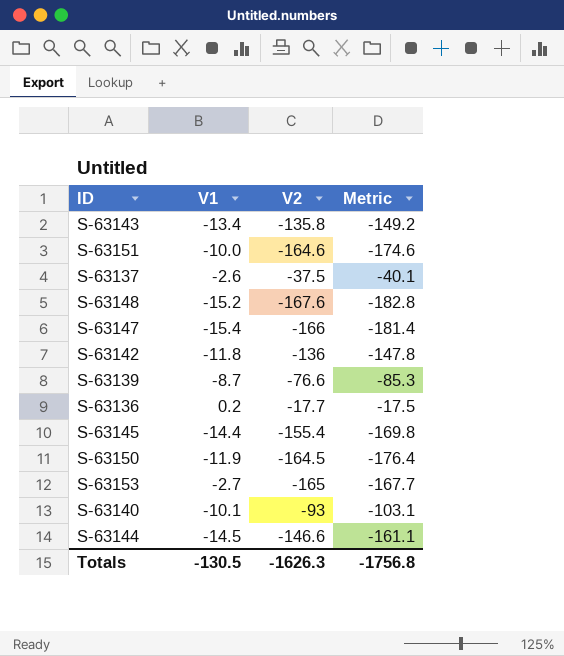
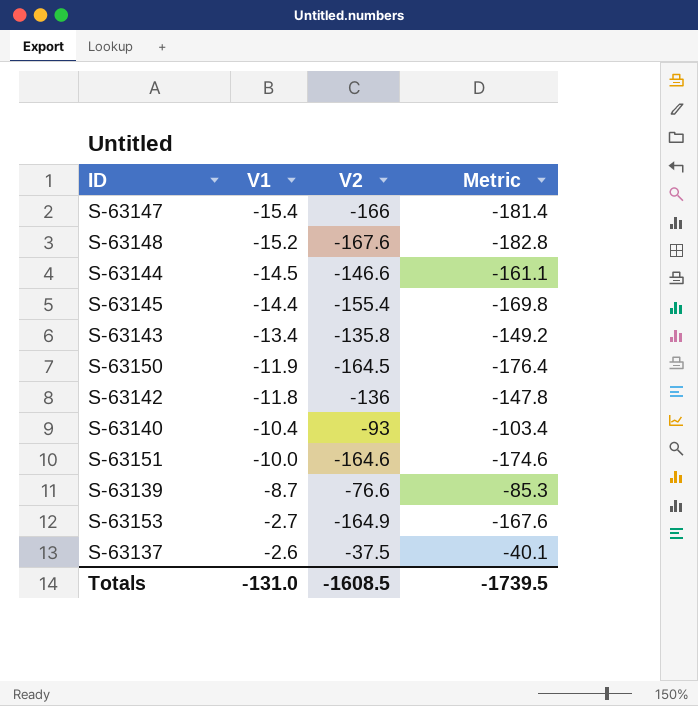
row order: none -> V1 ascending
row S-63136: 0.2 | -17.7 | -17.5 -> none
S-63140 | V1: -10.1 -> -10.4
S-63140 | Metric: -103.1 -> -103.4
S-63153 | V2: -165 -> -164.9
S-63153 | Metric: -167.7 -> -167.6
Totals | V1: -130.5 -> -131.0
Totals | V2: -1626.3 -> -1608.5
Totals | Metric: -1756.8 -> -1739.5

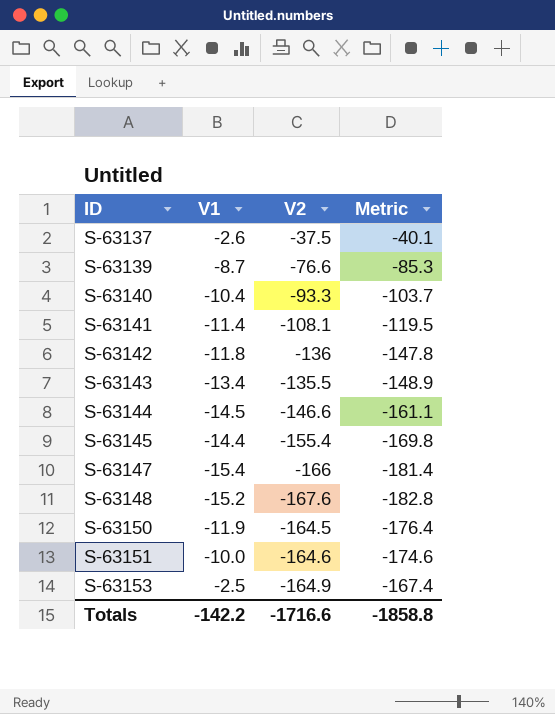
row order: V1 ascending -> ID ascending
S-63140 | V2: -93 -> -93.3
S-63140 | Metric: -103.4 -> -103.7
row S-63141: none -> -11.4 | -108.1 | -119.5
S-63143 | V2: -135.8 -> -135.5
S-63143 | Metric: -149.2 -> -148.9
S-63153 | V1: -2.7 -> -2.5
S-63153 | Metric: -167.6 -> -167.4
Totals | V1: -131.0 -> -142.2
Totals | V2: -1608.5 -> -1716.6
Totals | Metric: -1739.5 -> -1858.8

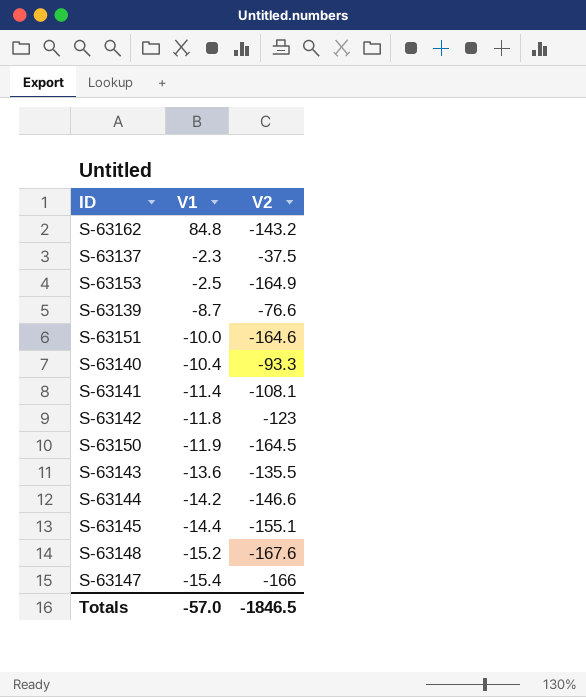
row order: ID ascending -> V1 descending
column Metric | formula: [V1] + [V2] -> none
row S-63162: none -> 84.8 | -143.2
S-63137 | V1: -2.6 -> -2.3
S-63142 | V2: -136 -> -123
S-63143 | V1: -13.4 -> -13.6
S-63144 | V1: -14.5 -> -14.2
S-63145 | V2: -155.4 -> -155.1
Totals | V1: -142.2 -> -57.0
Totals | V2: -1716.6 -> -1846.5

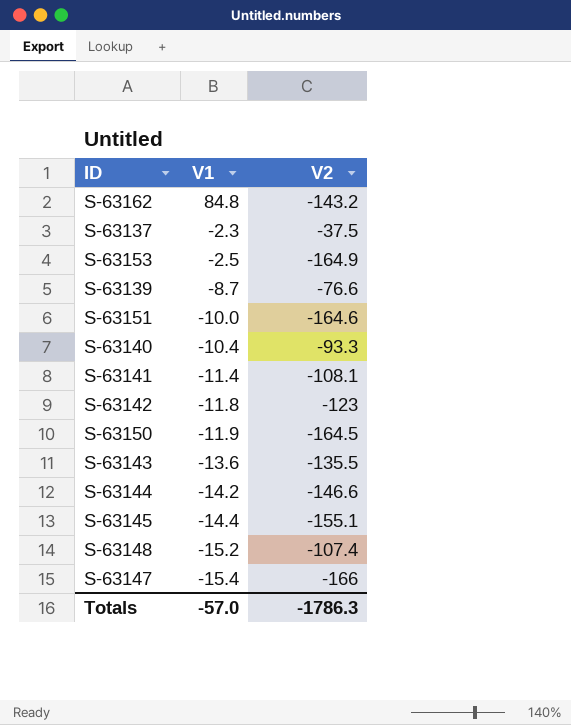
S-63148 | V2: -167.6 -> -107.4
Totals | V2: -1846.5 -> -1786.3

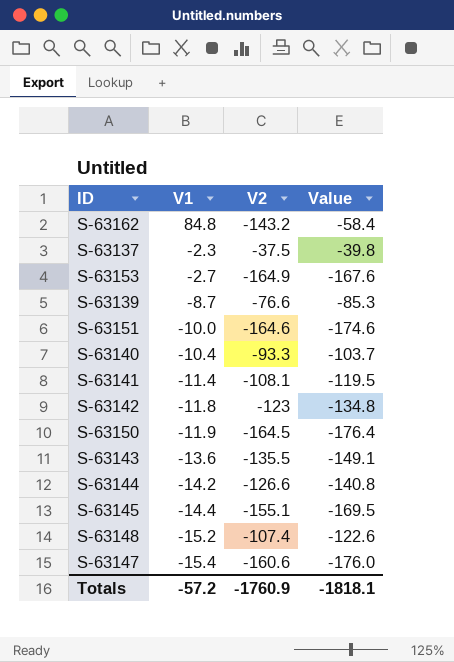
column Value | formula: none -> [V1] + [V2]
S-63153 | V1: -2.5 -> -2.7
S-63144 | V2: -146.6 -> -126.6
S-63147 | V2: -166 -> -160.6
Totals | V1: -57.0 -> -57.2
Totals | V2: -1786.3 -> -1760.9

